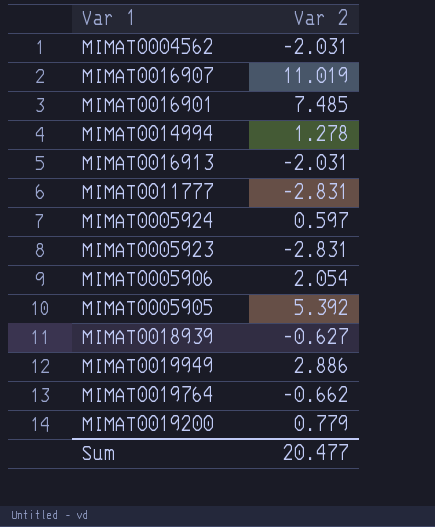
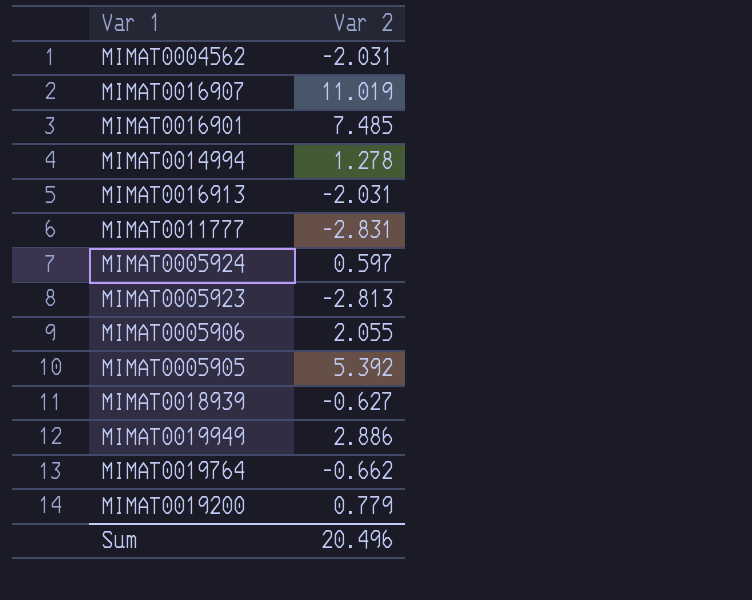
MIMAT0005923 | Var 2: -2.831 -> -2.813
MIMAT0005906 | Var 2: 2.054 -> 2.055
Sum | Var 2: 20.477 -> 20.496

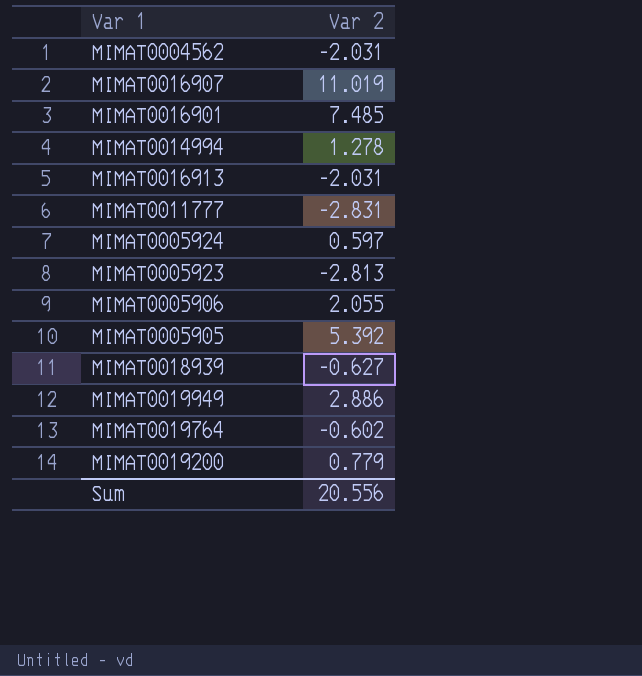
MIMAT0019764 | Var 2: -0.662 -> -0.602
Sum | Var 2: 20.496 -> 20.556

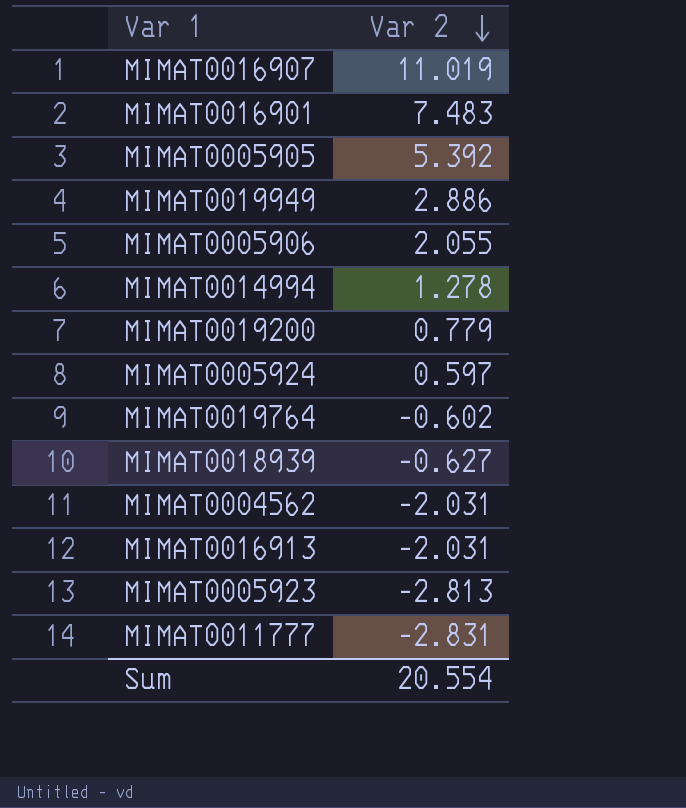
row order: none -> Var 2 descending
MIMAT0016901 | Var 2: 7.485 -> 7.483
Sum | Var 2: 20.556 -> 20.554

